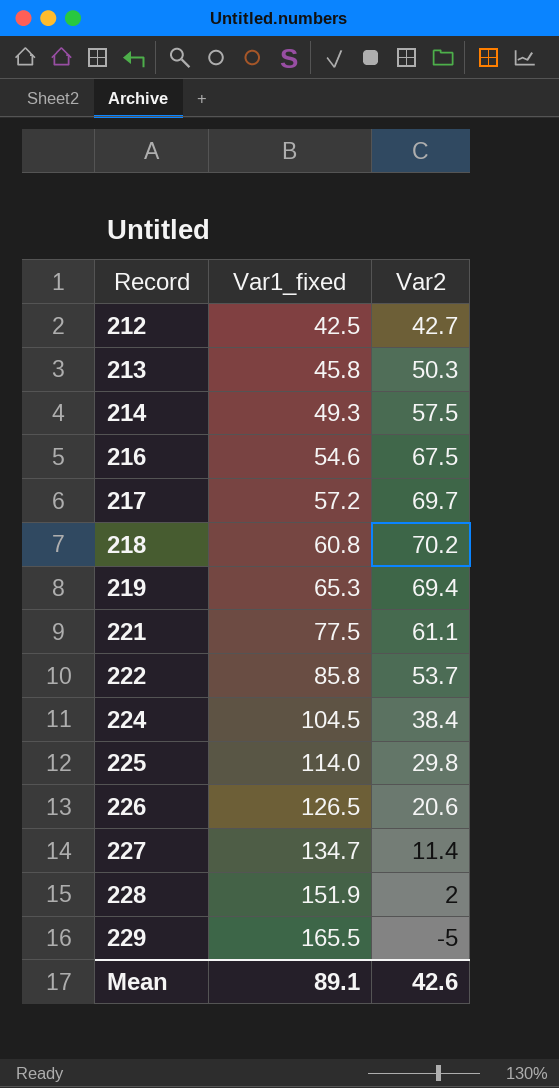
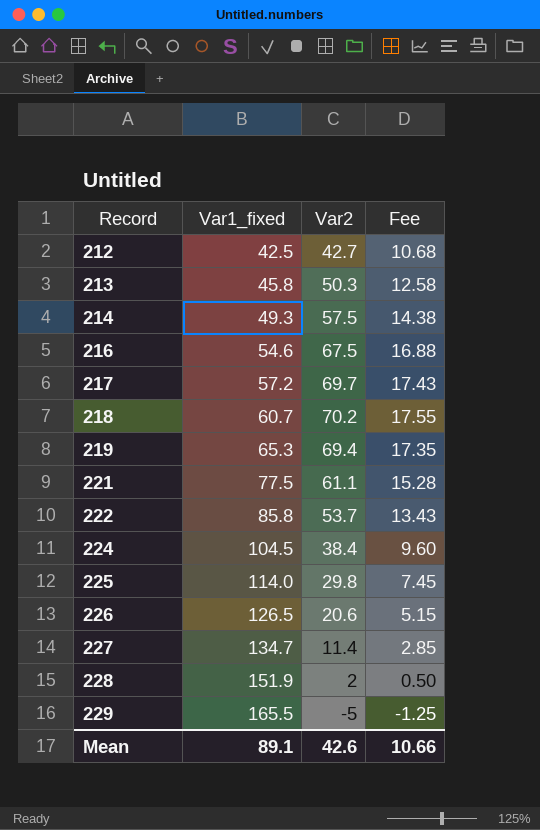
column Fee | formula: none -> [Var2] * 0.25
218 | Var1_fixed: 60.8 -> 60.7

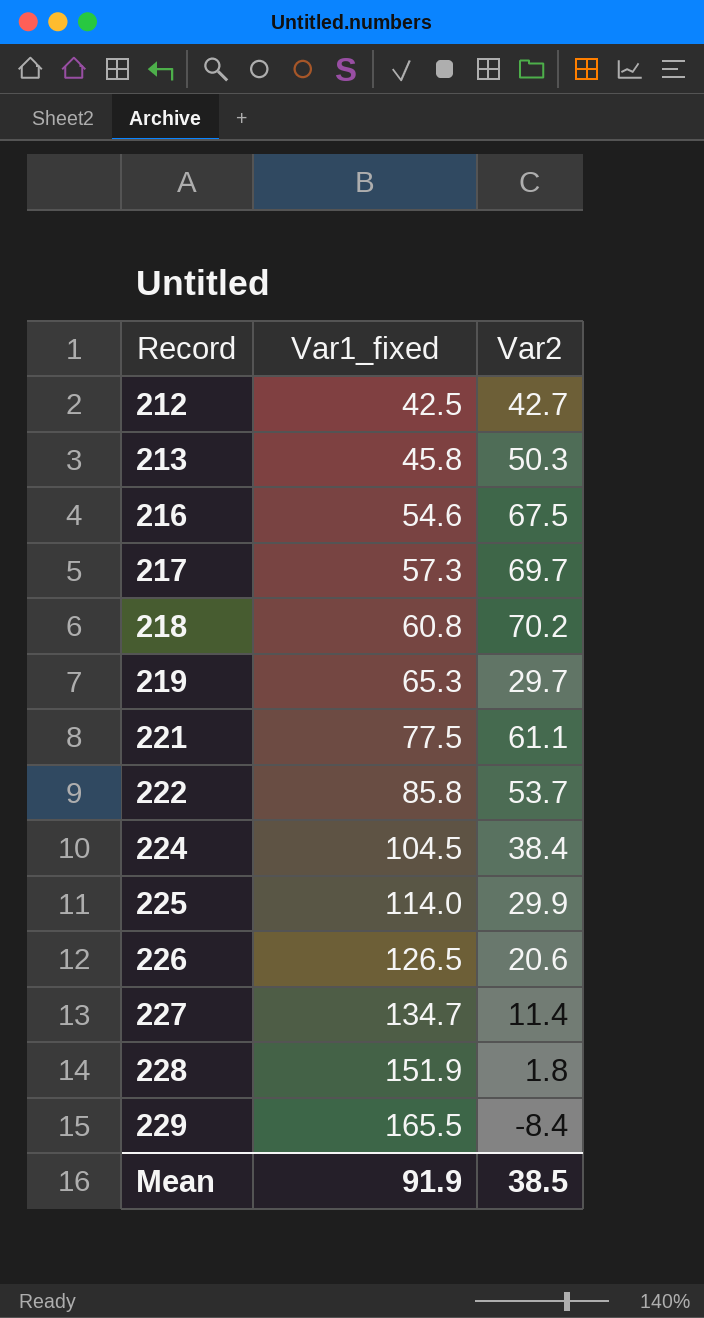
column Fee | formula: [Var2] * 0.25 -> none
row 214: 49.3 | 57.5 | 14.38 -> none
217 | Var1_fixed: 57.2 -> 57.3
218 | Var1_fixed: 60.7 -> 60.8
219 | Var2: 69.4 -> 29.7
225 | Var2: 29.8 -> 29.9
228 | Var2: 2 -> 1.8
229 | Var2: -5 -> -8.4
Mean | Var1_fixed: 89.1 -> 91.9
Mean | Var2: 42.6 -> 38.5

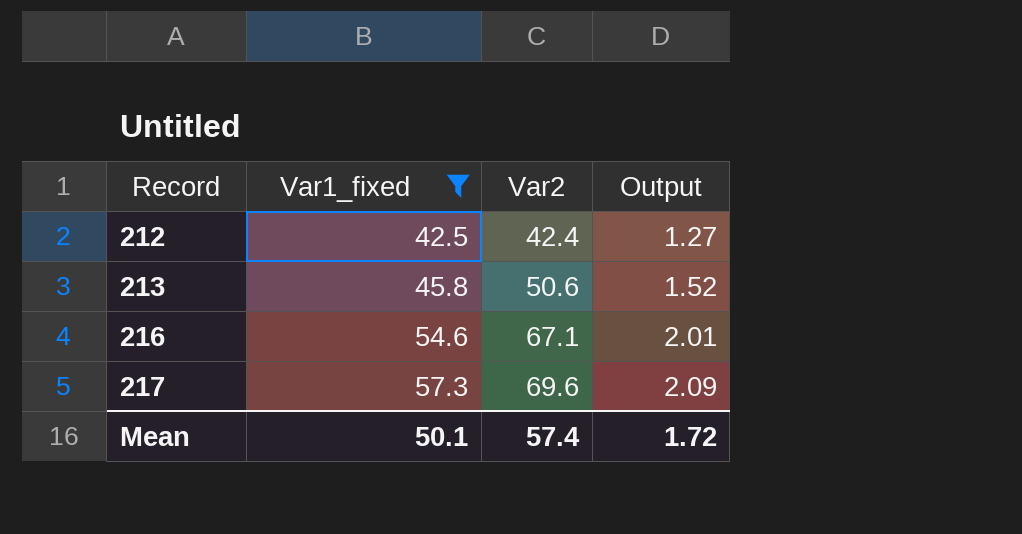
filter: none -> Var1_fixed <= 57.3
column Output | formula: none -> [Var2] * 0.03
212 | Var2: 42.7 -> 42.4
213 | Var2: 50.3 -> 50.6
216 | Var2: 67.5 -> 67.1
217 | Var2: 69.7 -> 69.6
Mean | Var1_fixed: 91.9 -> 50.1
Mean | Var2: 38.5 -> 57.4

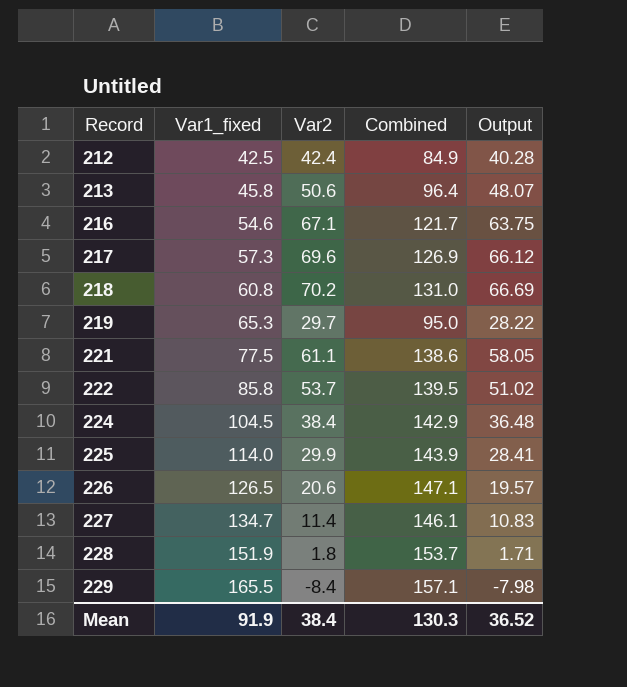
filter: Var1_fixed <= 57.3 -> none
column Combined | formula: none -> [Var1_fixed] + [Var2]
column Output | formula: [Var2] * 0.03 -> [Var2] * 0.95
Mean | Var1_fixed: 50.1 -> 91.9
Mean | Var2: 57.4 -> 38.4
Mean | Output: 1.72 -> 36.52

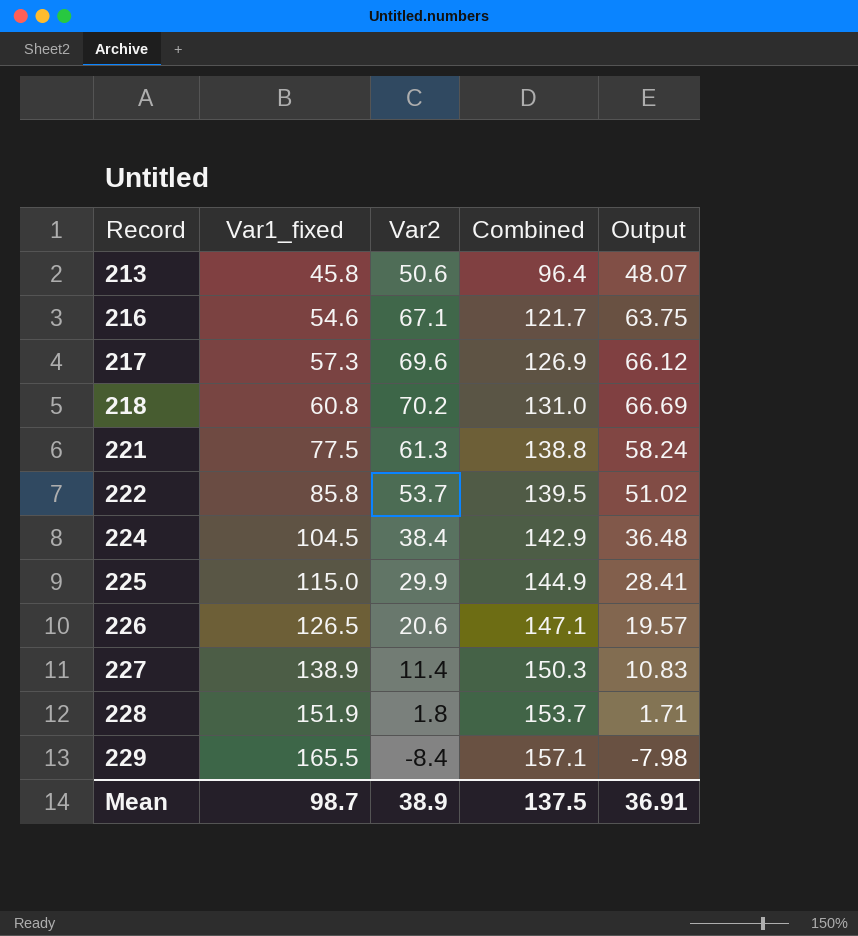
row 212: 42.5 | 42.4 | 84.9 | 40.28 -> none
row 219: 65.3 | 29.7 | 95.0 | 28.22 -> none
221 | Var2: 61.1 -> 61.3
221 | Combined: 138.6 -> 138.8
221 | Output: 58.05 -> 58.24
225 | Var1_fixed: 114.0 -> 115.0
225 | Combined: 143.9 -> 144.9
227 | Var1_fixed: 134.7 -> 138.9
227 | Combined: 146.1 -> 150.3
Mean | Var1_fixed: 91.9 -> 98.7
Mean | Var2: 38.4 -> 38.9
Mean | Combined: 130.3 -> 137.5
Mean | Output: 36.52 -> 36.91

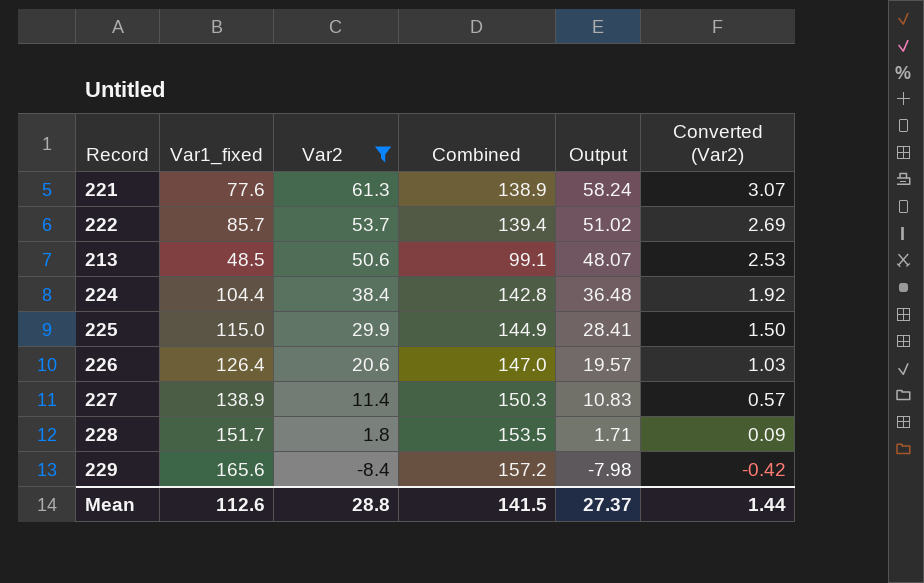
filter: none -> Var2 <= 61.3
row order: Record ascending -> Var2 descending
column Converted (Var2) | formula: none -> [Var2] * 0.05
221 | Var1_fixed: 77.5 -> 77.6
221 | Combined: 138.8 -> 138.9
222 | Var1_fixed: 85.8 -> 85.7
222 | Combined: 139.5 -> 139.4
213 | Var1_fixed: 45.8 -> 48.5
213 | Combined: 96.4 -> 99.1
224 | Var1_fixed: 104.5 -> 104.4
224 | Combined: 142.9 -> 142.8
226 | Var1_fixed: 126.5 -> 126.4
226 | Combined: 147.1 -> 147.0
228 | Var1_fixed: 151.9 -> 151.7
228 | Combined: 153.7 -> 153.5
229 | Var1_fixed: 165.5 -> 165.6
229 | Combined: 157.1 -> 157.2
Mean | Var1_fixed: 98.7 -> 112.6
Mean | Var2: 38.9 -> 28.8
Mean | Combined: 137.5 -> 141.5
Mean | Output: 36.91 -> 27.37

